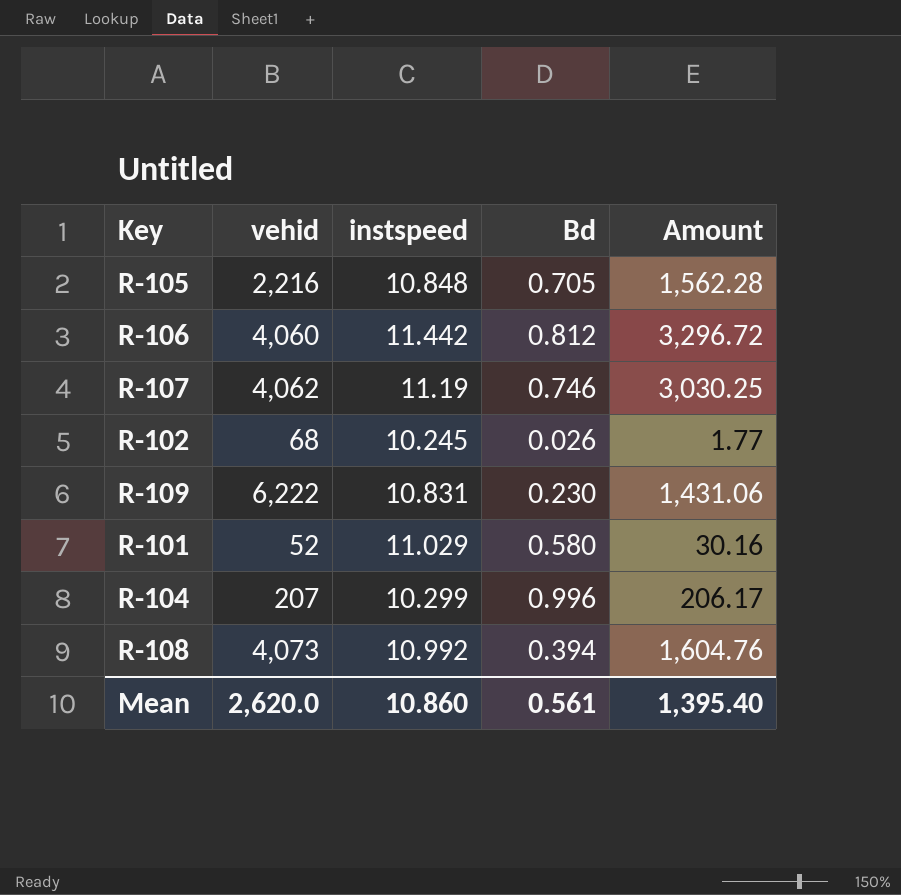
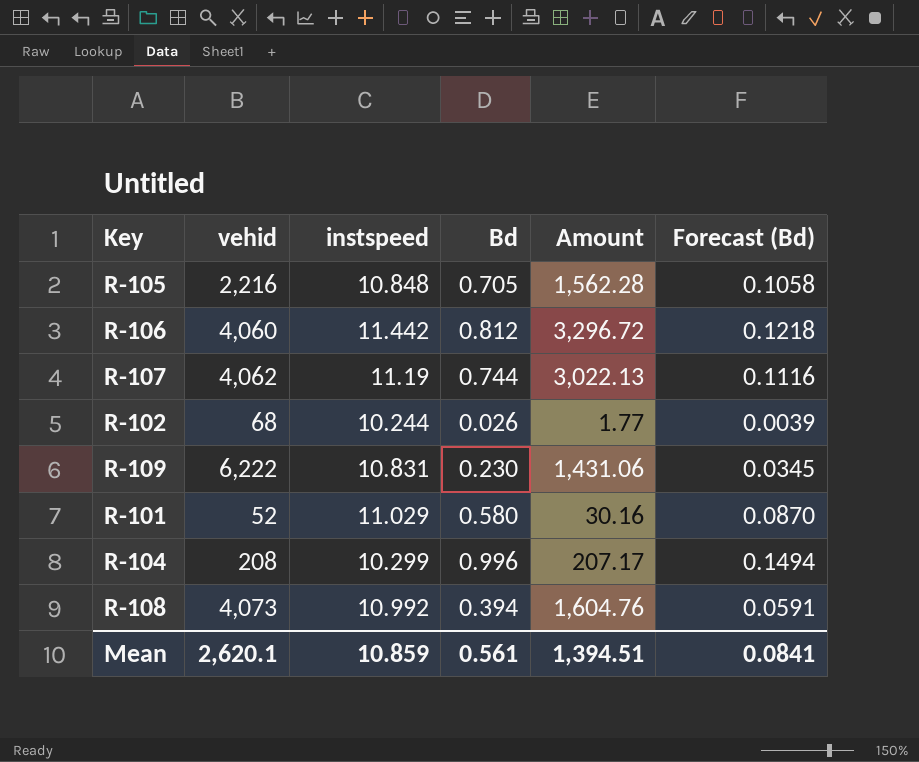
column Forecast (Bd) | formula: none -> [Bd] * 0.15
R-107 | Bd: 0.746 -> 0.744
R-107 | Amount: 3,030.25 -> 3,022.13
R-102 | instspeed: 10.245 -> 10.244
R-104 | vehid: 207 -> 208
R-104 | Amount: 206.17 -> 207.17
Mean | vehid: 2,620.0 -> 2,620.1
Mean | instspeed: 10.860 -> 10.859
Mean | Amount: 1,395.40 -> 1,394.51

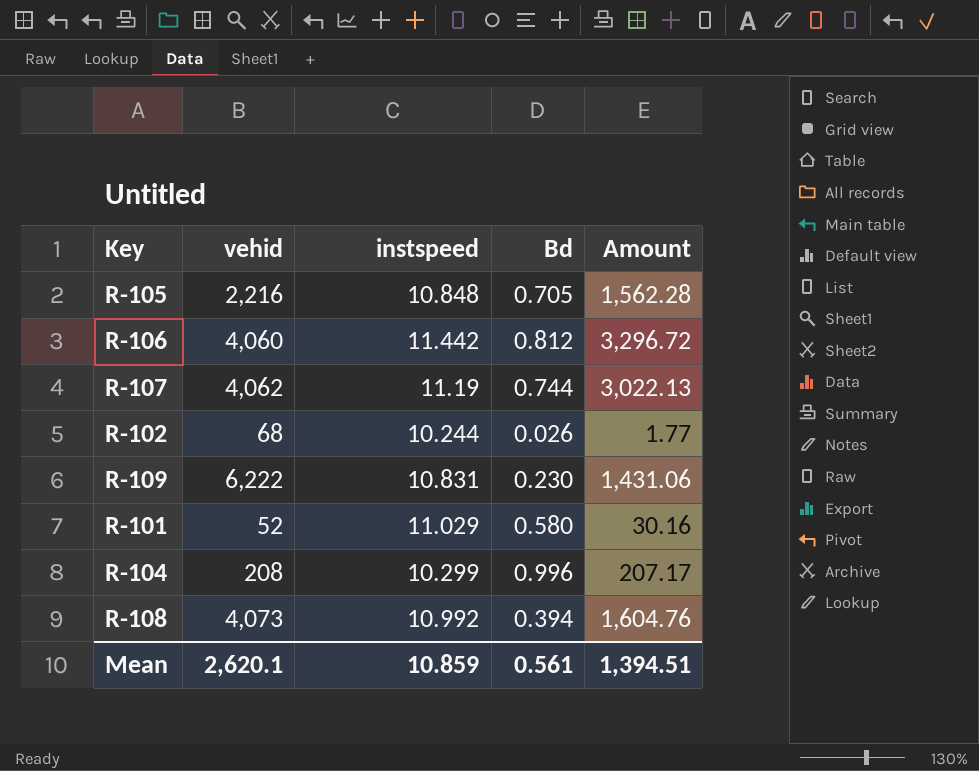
column Forecast (Bd) | formula: [Bd] * 0.15 -> none

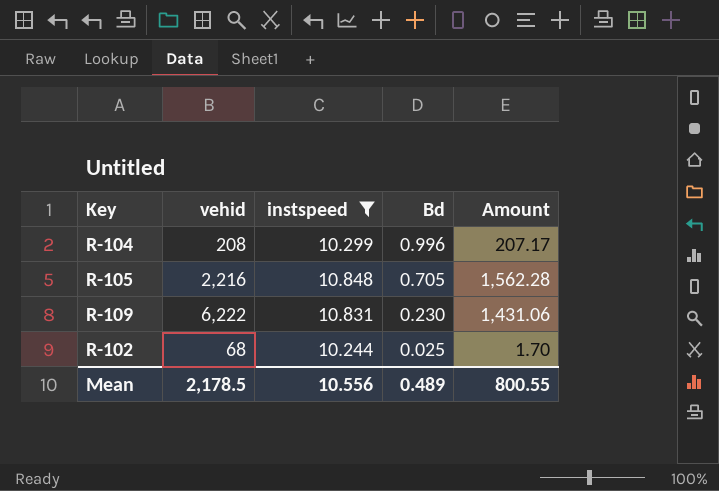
filter: none -> instspeed <= 10.848
row order: none -> Bd descending
R-102 | Bd: 0.026 -> 0.025
R-102 | Amount: 1.77 -> 1.70
Mean | vehid: 2,620.1 -> 2,178.5
Mean | instspeed: 10.859 -> 10.556
Mean | Bd: 0.561 -> 0.489
Mean | Amount: 1,394.51 -> 800.55

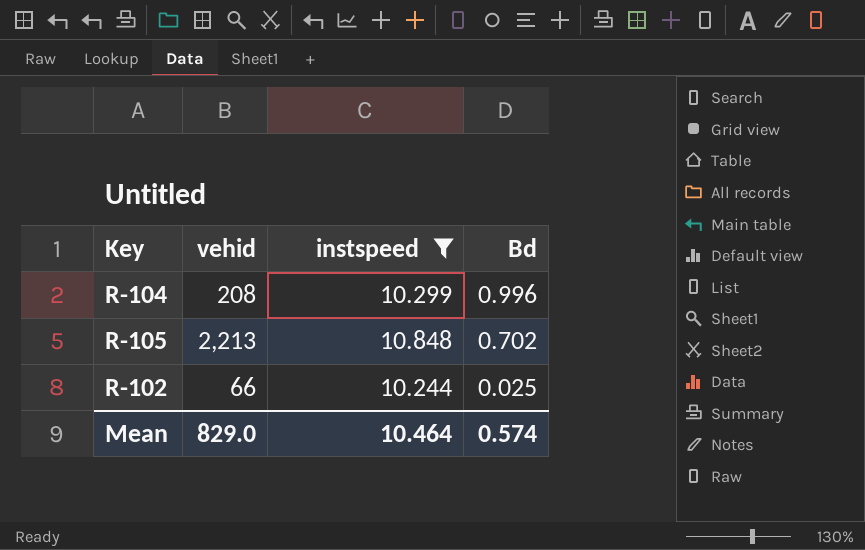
column Amount | formula: [vehid] * [Bd] -> none
row R-109: 6,222 | 10.831 | 0.230 | 1,431.06 -> none
R-105 | vehid: 2,216 -> 2,213
R-105 | Bd: 0.705 -> 0.702
R-102 | vehid: 68 -> 66
Mean | vehid: 2,178.5 -> 829.0
Mean | instspeed: 10.556 -> 10.464
Mean | Bd: 0.489 -> 0.574

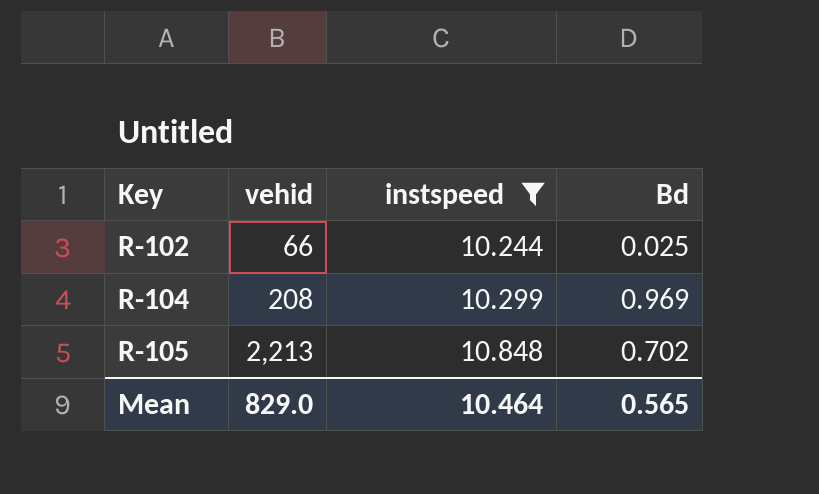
row order: Bd descending -> Key ascending
R-104 | Bd: 0.996 -> 0.969
Mean | Bd: 0.574 -> 0.565

